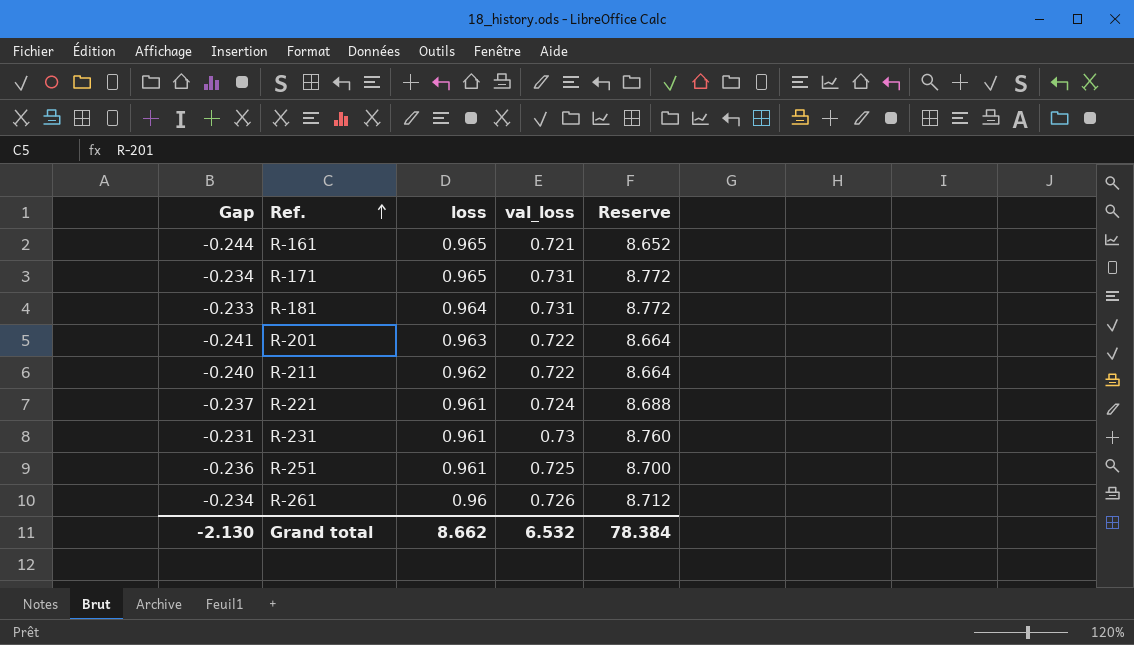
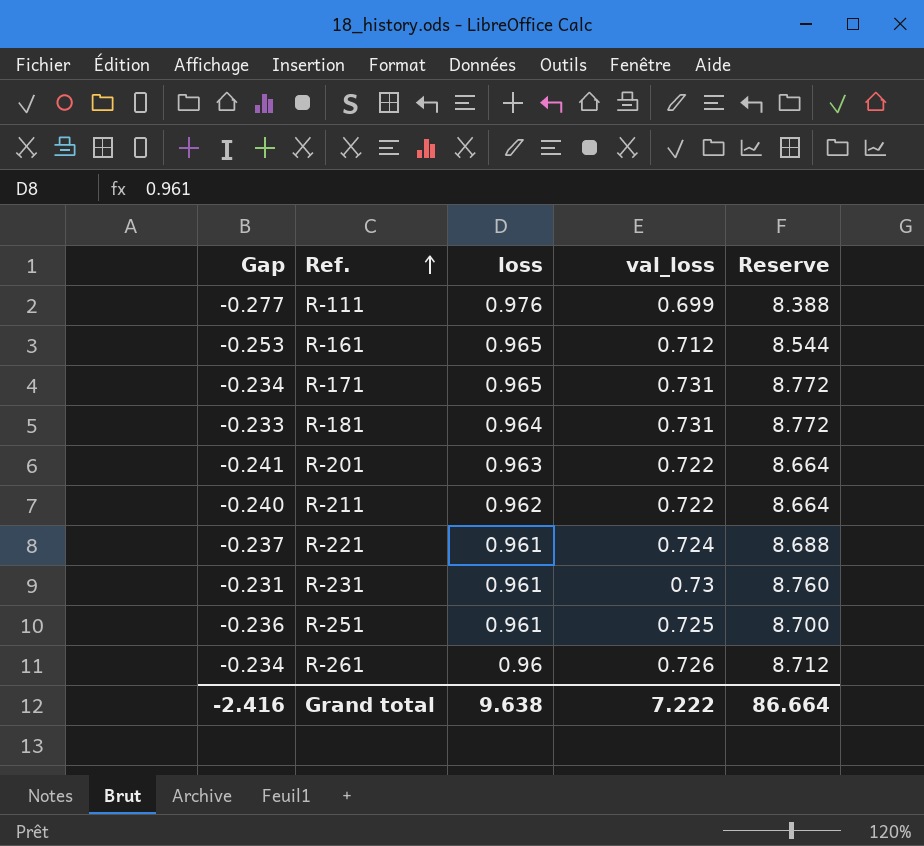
row R-111: none -> -0.277 | 0.976 | 0.699 | 8.388
R-161 | Gap: -0.244 -> -0.253
R-161 | val_loss: 0.721 -> 0.712
R-161 | Reserve: 8.652 -> 8.544
Grand total | Gap: -2.130 -> -2.416
Grand total | loss: 8.662 -> 9.638
Grand total | val_loss: 6.532 -> 7.222
Grand total | Reserve: 78.384 -> 86.664

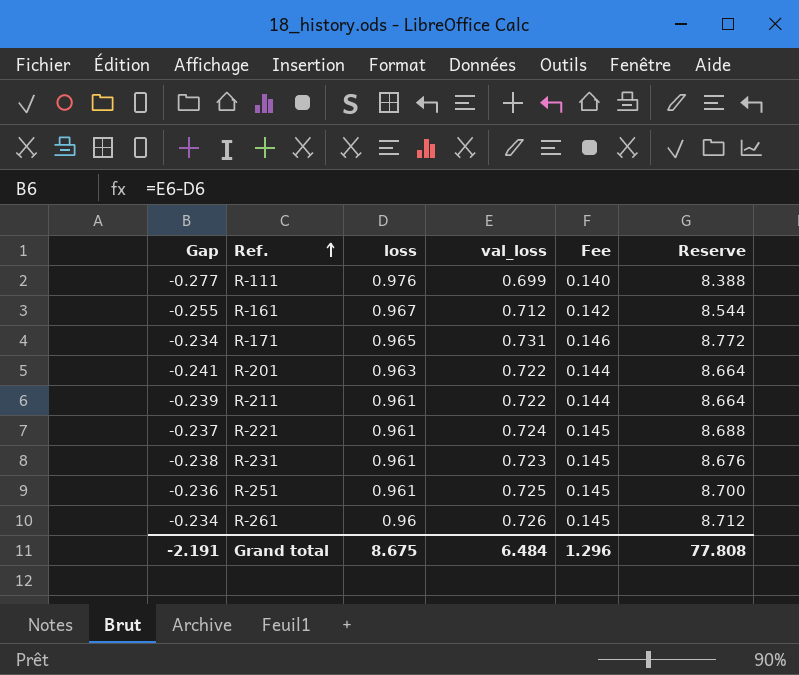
column Fee | formula: none -> [val_loss] * 0.2
row R-181: -0.233 | 0.964 | 0.731 | 8.772 -> none
R-161 | Gap: -0.253 -> -0.255
R-161 | loss: 0.965 -> 0.967
R-211 | Gap: -0.240 -> -0.239
R-211 | loss: 0.962 -> 0.961
R-231 | Gap: -0.231 -> -0.238
R-231 | val_loss: 0.73 -> 0.723
R-231 | Reserve: 8.760 -> 8.676
Grand total | Gap: -2.416 -> -2.191
Grand total | loss: 9.638 -> 8.675
Grand total | val_loss: 7.222 -> 6.484
Grand total | Reserve: 86.664 -> 77.808

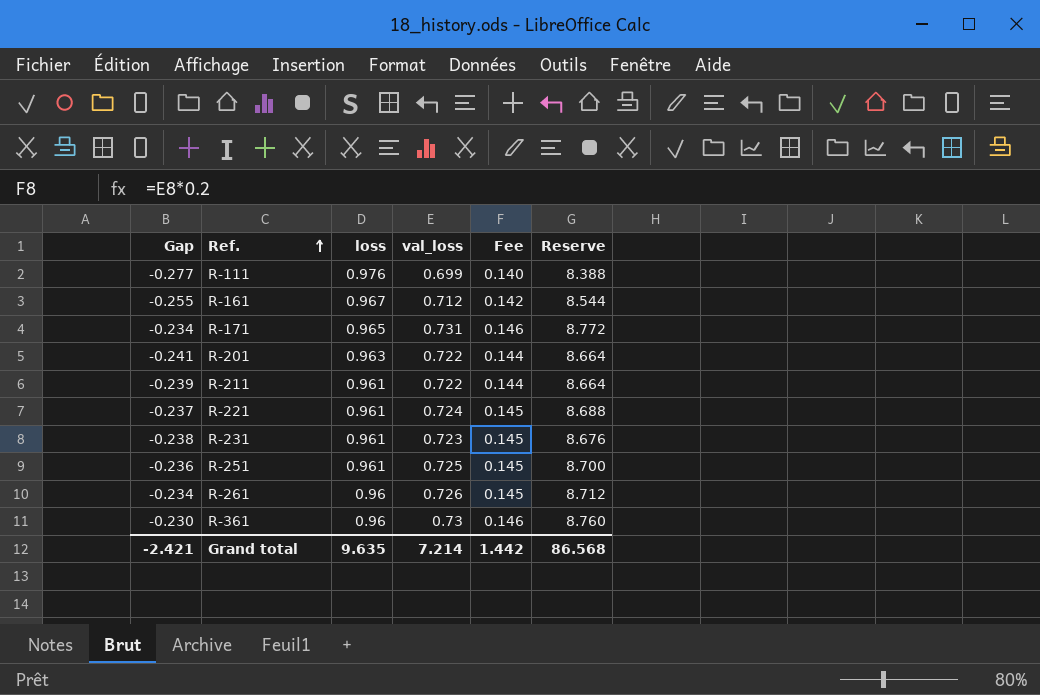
row R-361: none -> -0.230 | 0.96 | 0.73 | 0.146 | 8.760
Grand total | Gap: -2.191 -> -2.421
Grand total | loss: 8.675 -> 9.635
Grand total | val_loss: 6.484 -> 7.214
Grand total | Fee: 1.296 -> 1.442
Grand total | Reserve: 77.808 -> 86.568

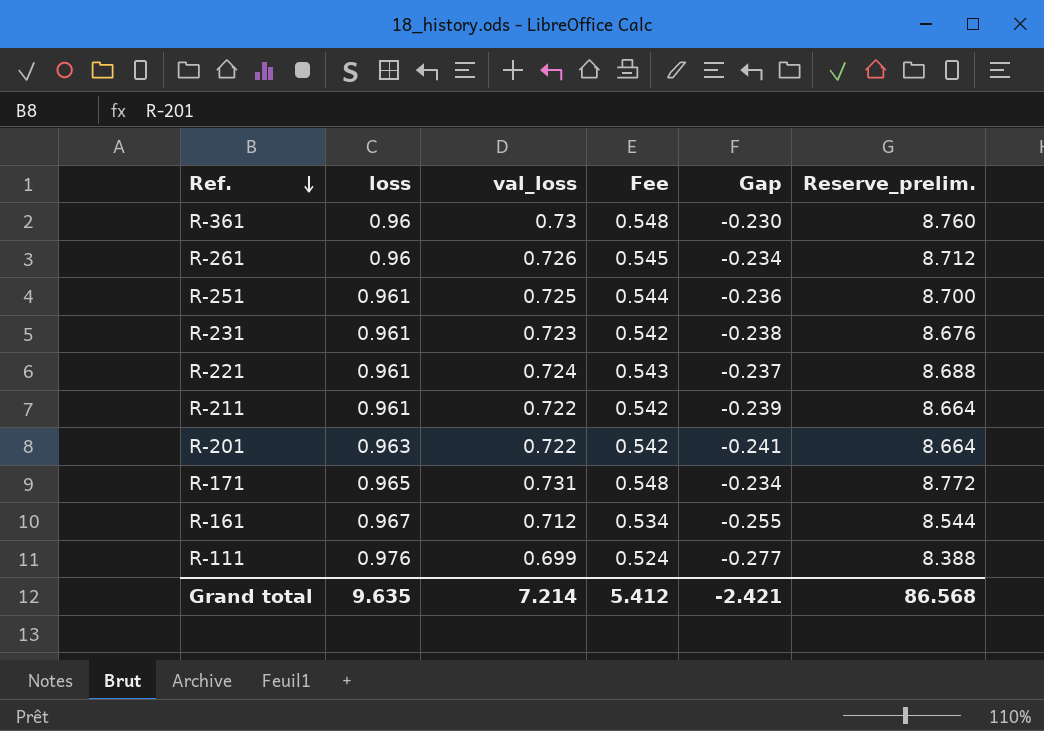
row order: Ref. ascending -> Ref. descending
column Fee | formula: [val_loss] * 0.2 -> [val_loss] * 0.75
column Gap | position: 1 -> 5
column name: Reserve -> Reserve_prelim.
Grand total | Fee: 1.442 -> 5.412

